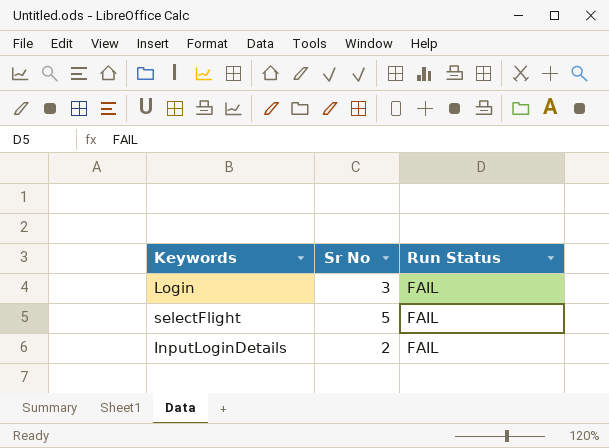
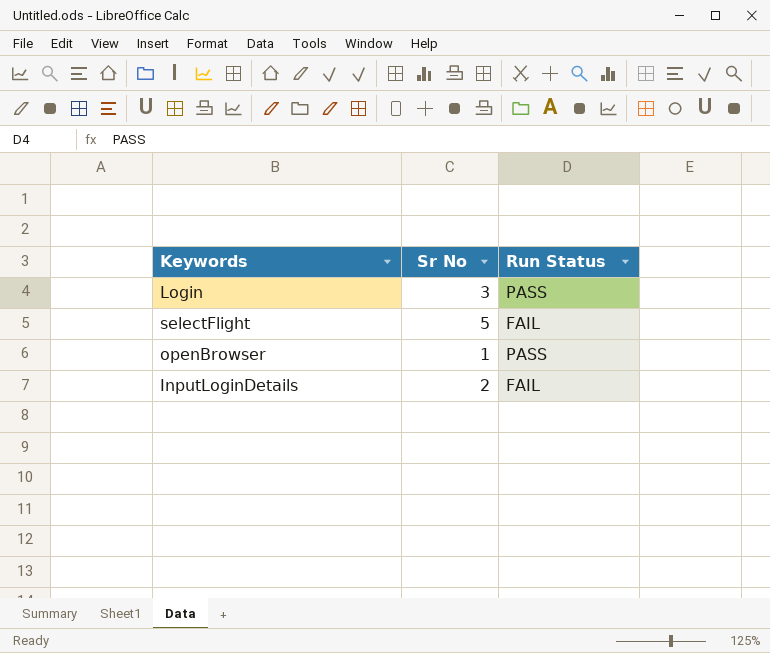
Login | Run Status: FAIL -> PASS
row openBrowser: none -> 1 | PASS

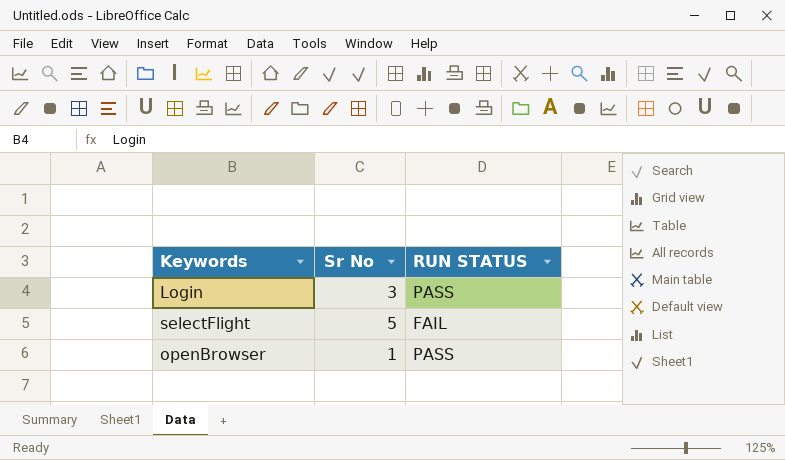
column name: Run Status -> RUN STATUS
row InputLoginDetails: 2 | FAIL -> none

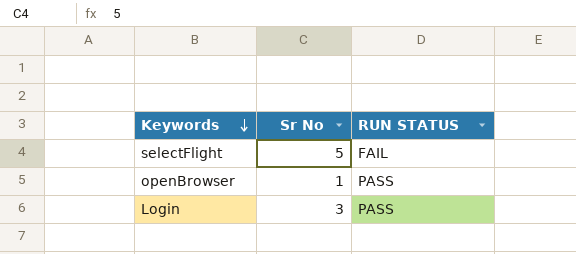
row order: none -> Keywords descending

